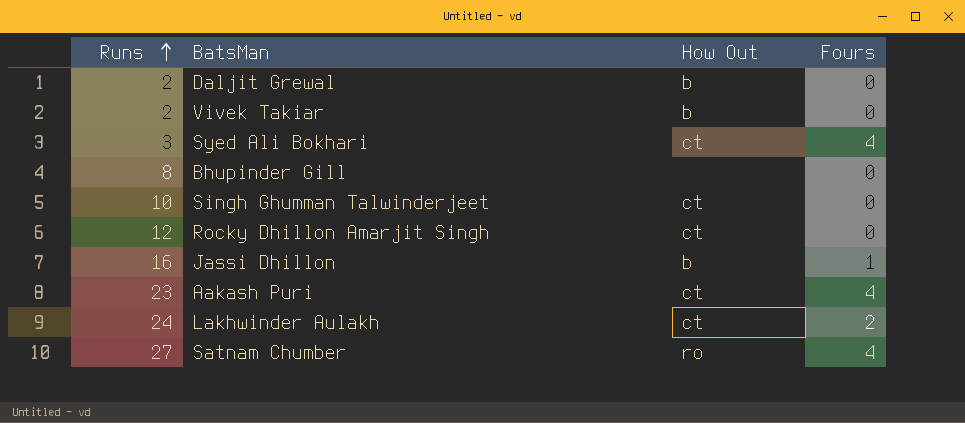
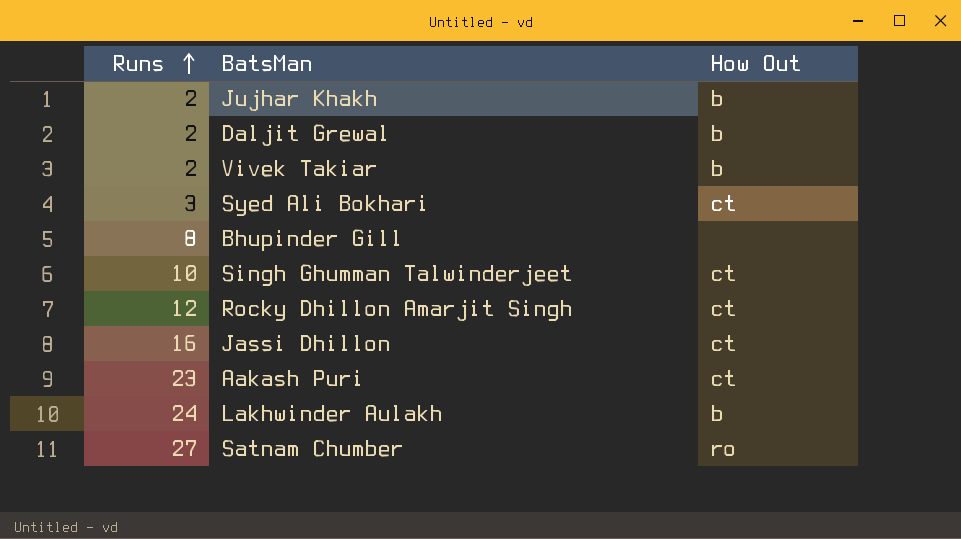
column Fours | position: 4 -> none
row Jujhar Khakh: none -> 2 | b
Jassi Dhillon | How Out: b -> ct
Lakhwinder Aulakh | How Out: ct -> b

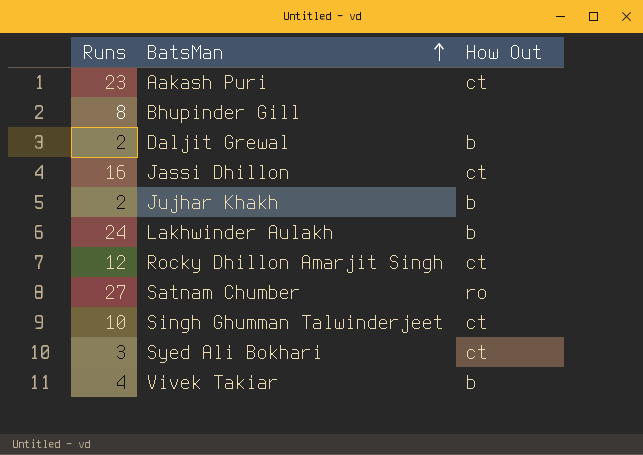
row order: Runs ascending -> BatsMan ascending
Vivek Takiar | Runs: 2 -> 4

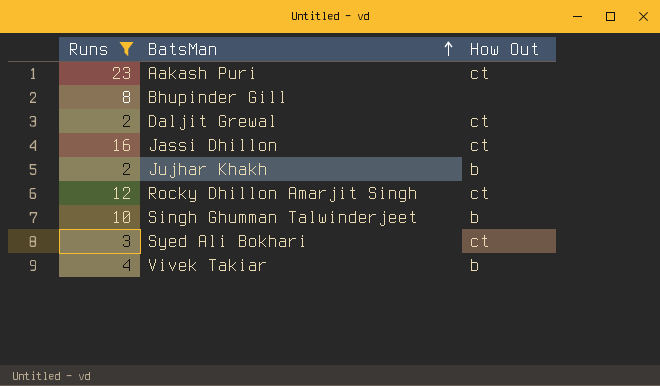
filter: none -> Runs <= 23
Daljit Grewal | How Out: b -> ct
Singh Ghumman Talwinderjeet | How Out: ct -> b

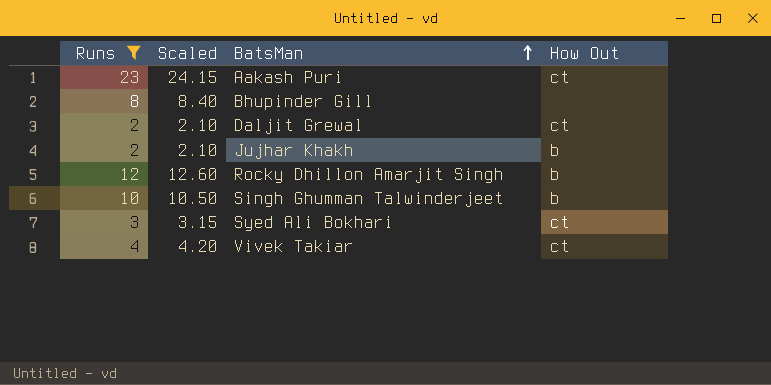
column Scaled | formula: none -> [Runs] * 1.05
row Jassi Dhillon: 16 | ct -> none
Rocky Dhillon Amarjit Singh | How Out: ct -> b
Vivek Takiar | How Out: b -> ct

